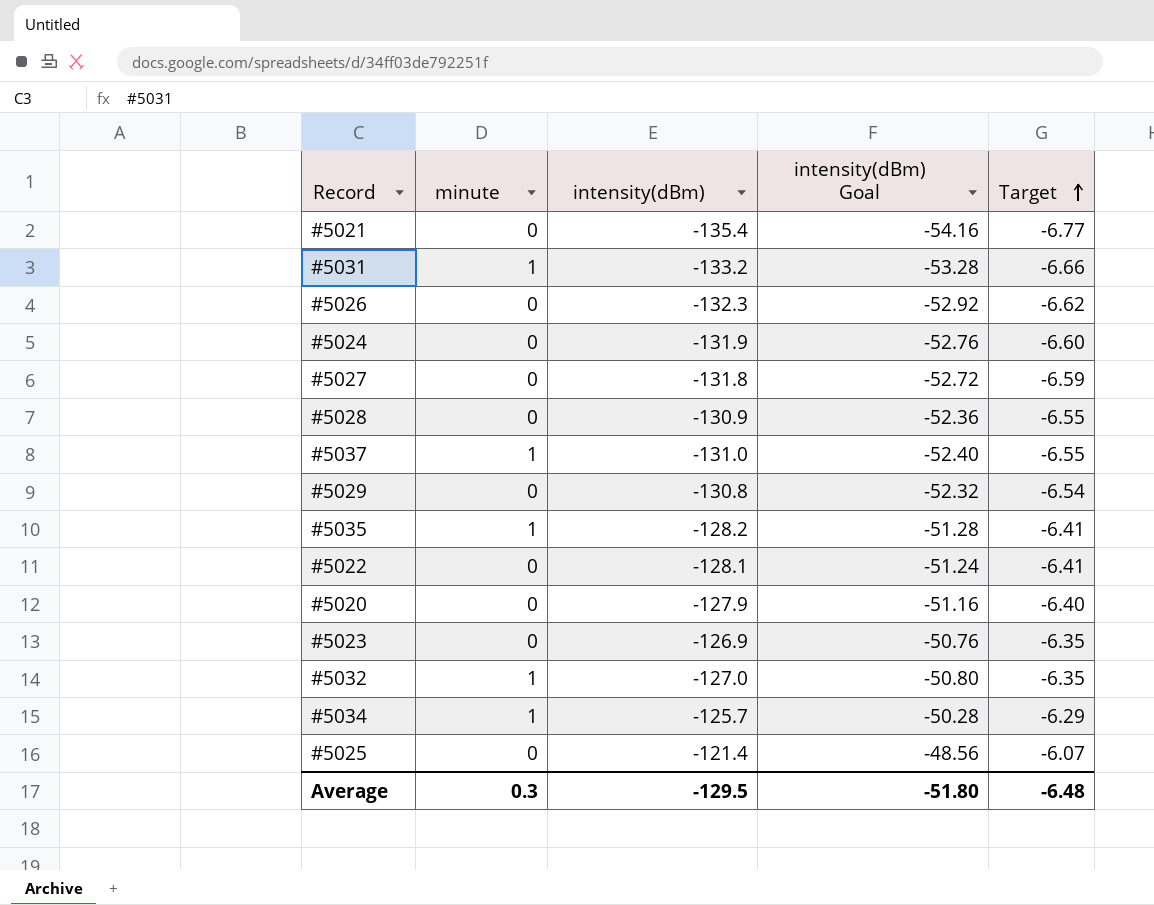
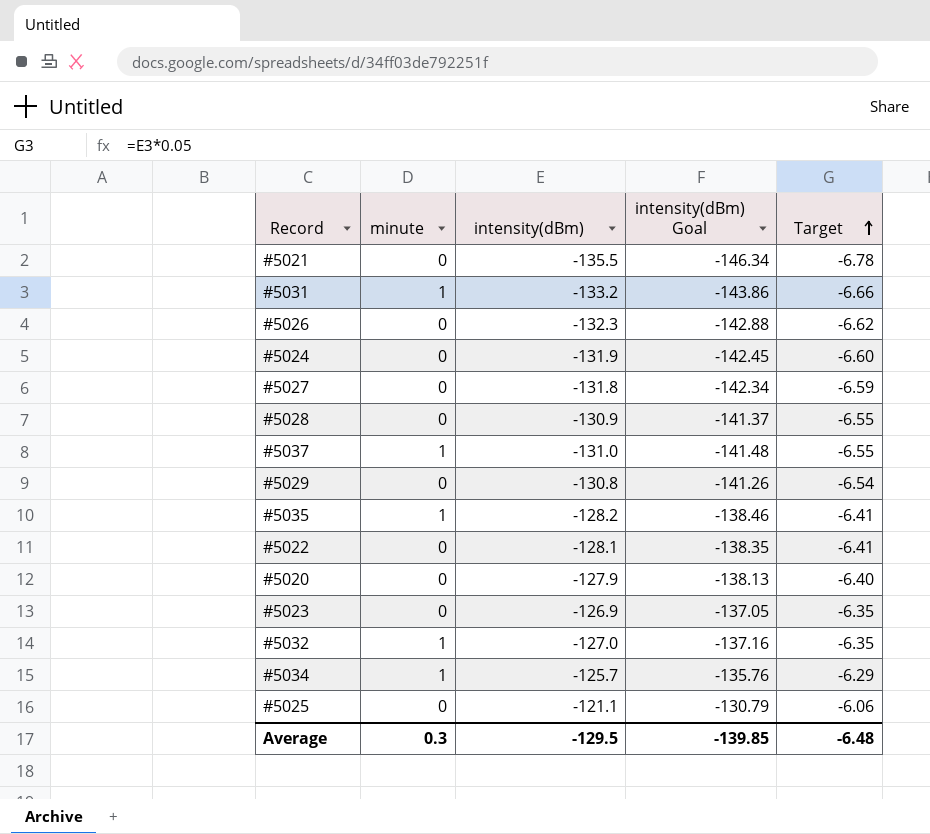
column intensity(dBm) Goal | formula: [intensity(dBm)] * 0.4 -> [intensity(dBm)] * 1.08
#5021 | intensity(dBm): -135.4 -> -135.5
#5021 | Target: -6.77 -> -6.78
#5025 | intensity(dBm): -121.4 -> -121.1
#5025 | Target: -6.07 -> -6.06
Average | intensity(dBm) Goal: -51.80 -> -139.85

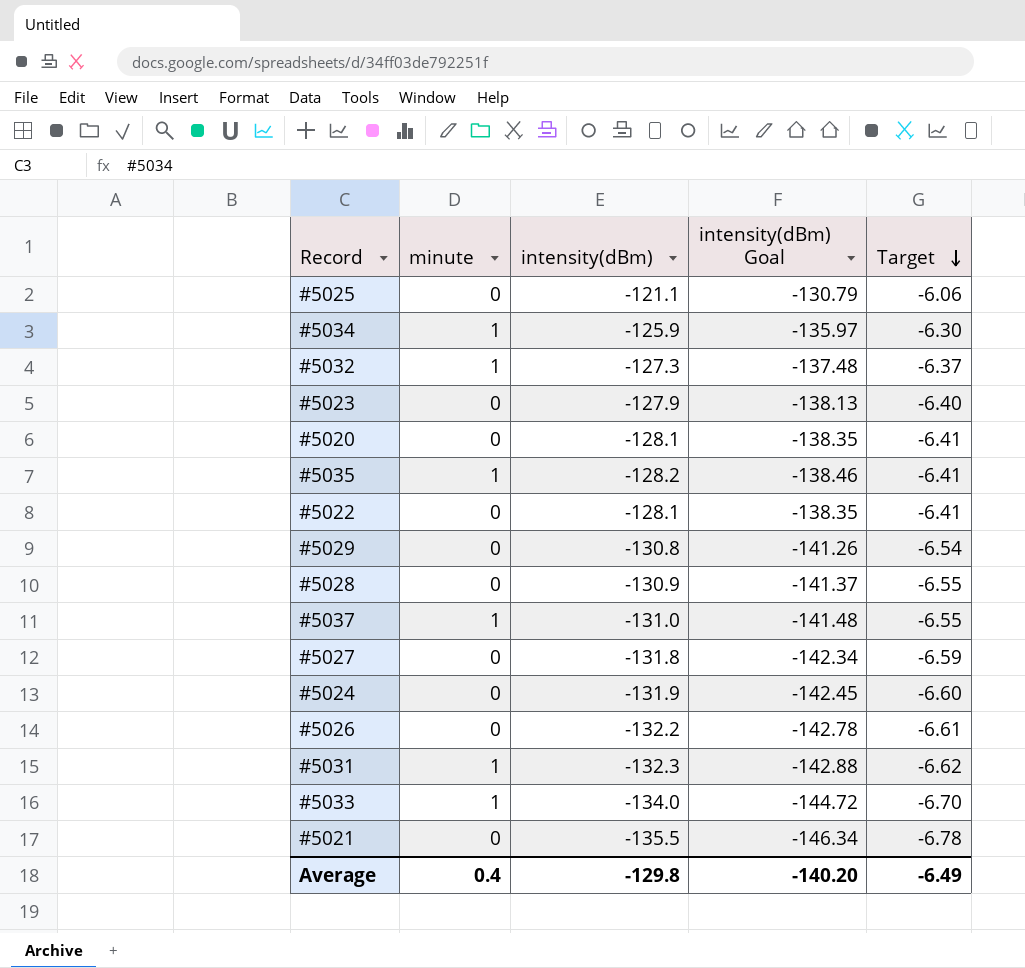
row order: Target ascending -> Target descending
#5034 | intensity(dBm): -125.7 -> -125.9
#5034 | intensity(dBm) Goal: -135.76 -> -135.97
#5034 | Target: -6.29 -> -6.30
#5032 | intensity(dBm): -127.0 -> -127.3
#5032 | intensity(dBm) Goal: -137.16 -> -137.48
#5032 | Target: -6.35 -> -6.37
#5023 | intensity(dBm): -126.9 -> -127.9
#5023 | intensity(dBm) Goal: -137.05 -> -138.13
#5023 | Target: -6.35 -> -6.40
#5020 | intensity(dBm): -127.9 -> -128.1
#5020 | intensity(dBm) Goal: -138.13 -> -138.35
#5020 | Target: -6.40 -> -6.41
#5026 | intensity(dBm): -132.3 -> -132.2
#5026 | intensity(dBm) Goal: -142.88 -> -142.78
#5026 | Target: -6.62 -> -6.61
#5031 | intensity(dBm): -133.2 -> -132.3
#5031 | intensity(dBm) Goal: -143.86 -> -142.88
#5031 | Target: -6.66 -> -6.62
row #5033: none -> 1 | -134.0 | -144.72 | -6.70
Average | minute: 0.3 -> 0.4
Average | intensity(dBm): -129.5 -> -129.8
Average | intensity(dBm) Goal: -139.85 -> -140.20
Average | Target: -6.48 -> -6.49

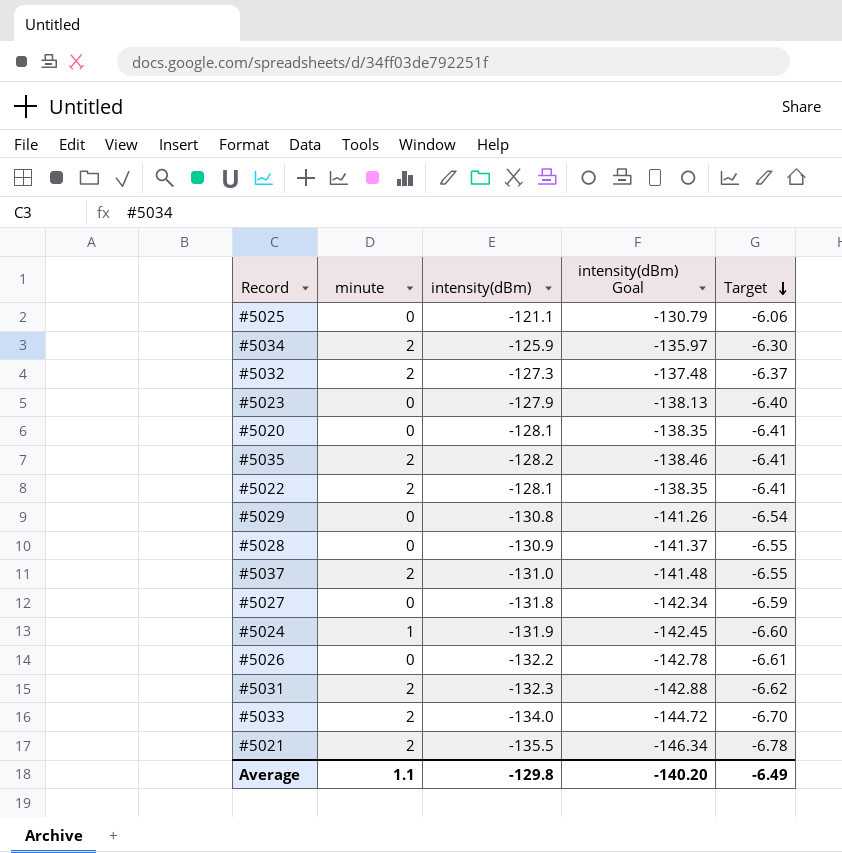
#5034 | minute: 1 -> 2
#5032 | minute: 1 -> 2
#5035 | minute: 1 -> 2
#5022 | minute: 0 -> 2
#5037 | minute: 1 -> 2
#5024 | minute: 0 -> 1
#5031 | minute: 1 -> 2
#5033 | minute: 1 -> 2
#5021 | minute: 0 -> 2
Average | minute: 0.4 -> 1.1

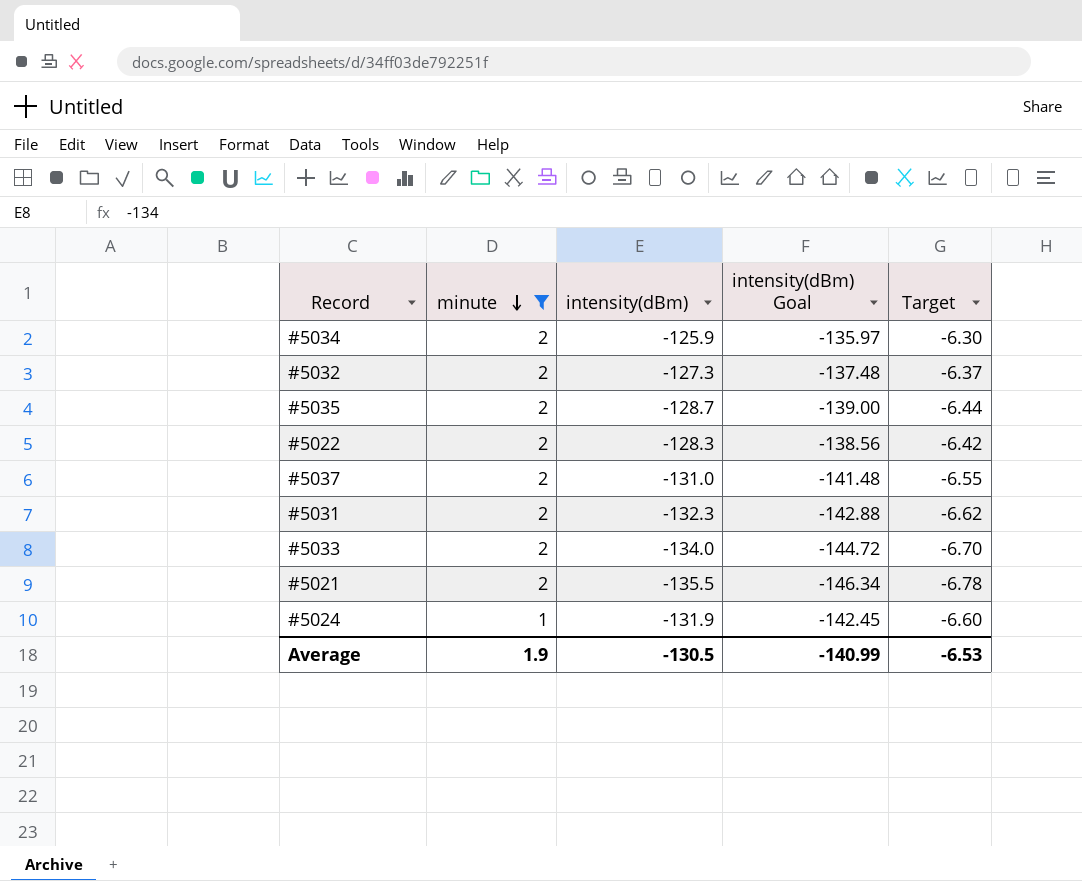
filter: none -> minute != 0
row order: Target descending -> minute descending
#5035 | intensity(dBm): -128.2 -> -128.7
#5035 | intensity(dBm) Goal: -138.46 -> -139.00
#5035 | Target: -6.41 -> -6.44
#5022 | intensity(dBm): -128.1 -> -128.3
#5022 | intensity(dBm) Goal: -138.35 -> -138.56
#5022 | Target: -6.41 -> -6.42
Average | minute: 1.1 -> 1.9
Average | intensity(dBm): -129.8 -> -130.5
Average | intensity(dBm) Goal: -140.20 -> -140.99
Average | Target: -6.49 -> -6.53

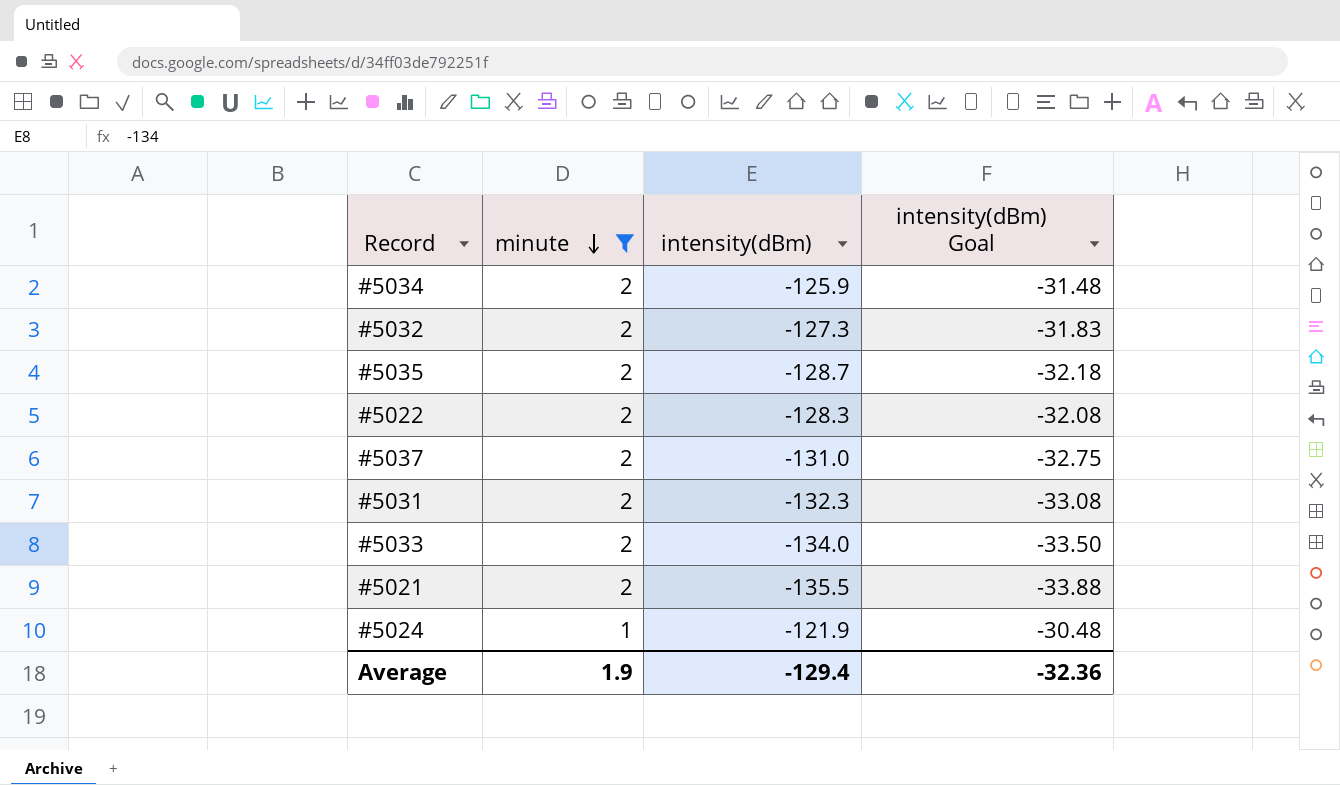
column Target | formula: [intensity(dBm)] * 0.05 -> none
column intensity(dBm) Goal | formula: [intensity(dBm)] * 1.08 -> [intensity(dBm)] * 0.25
#5024 | intensity(dBm): -131.9 -> -121.9
Average | intensity(dBm): -130.5 -> -129.4
Average | intensity(dBm) Goal: -140.99 -> -32.36

